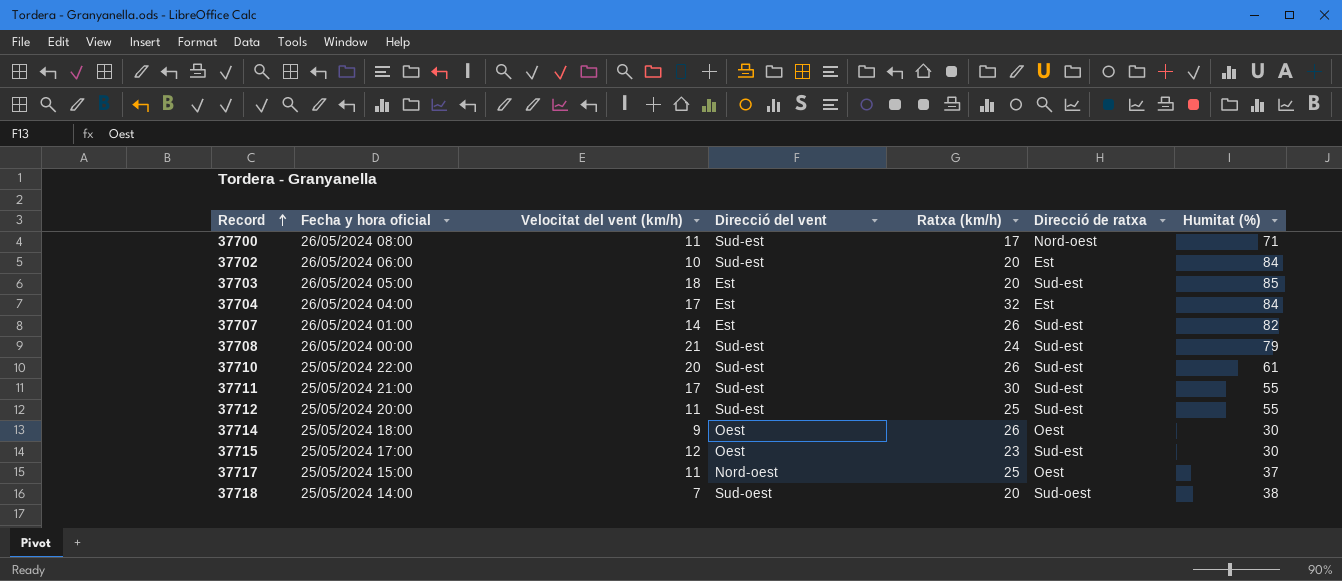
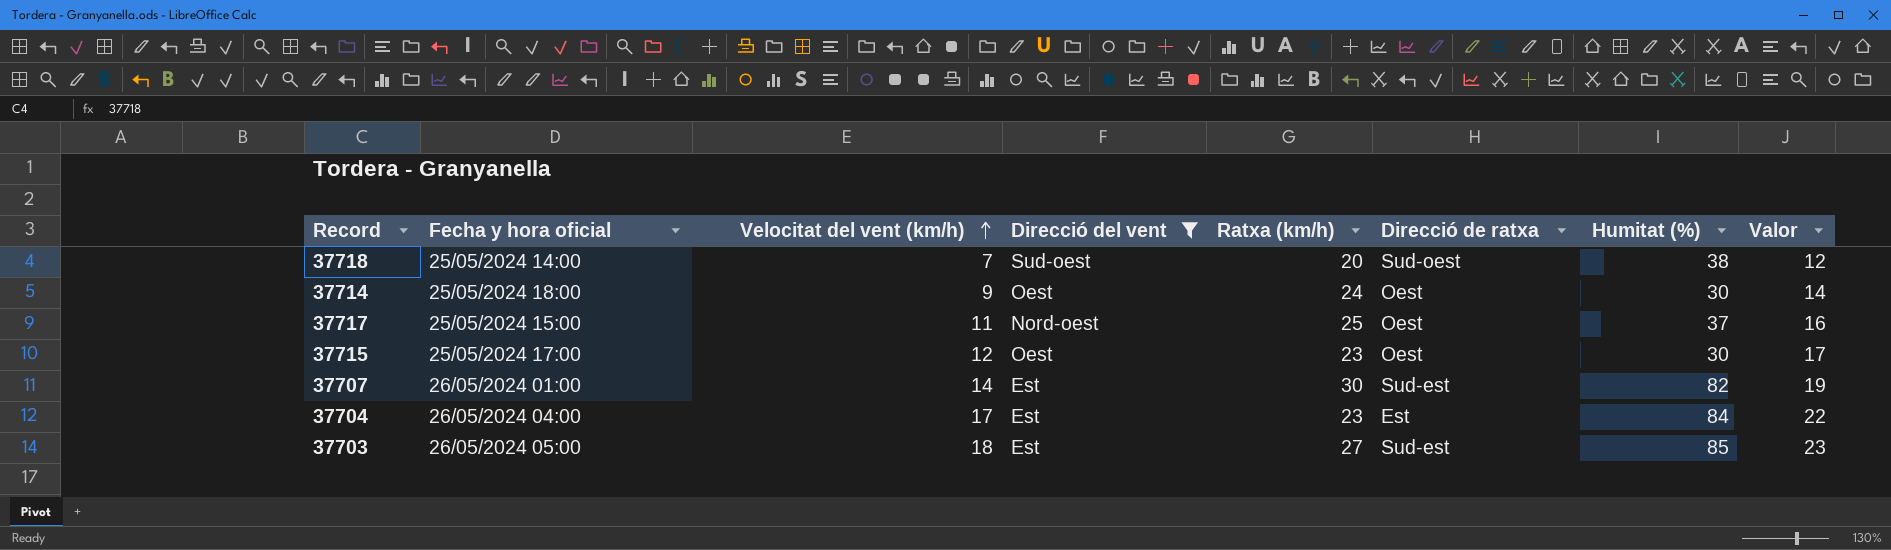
filter: none -> Direcció del vent != Sud-est
row order: Record ascending -> Velocitat del vent (km/h) ascending
column Valor | formula: none -> [Velocitat del vent (km/h)] + 5
37714 | Ratxa (km/h): 26 -> 24
37715 | Direcció de ratxa: Sud-est -> Oest
37707 | Ratxa (km/h): 26 -> 30
37704 | Ratxa (km/h): 32 -> 23
37703 | Ratxa (km/h): 20 -> 27

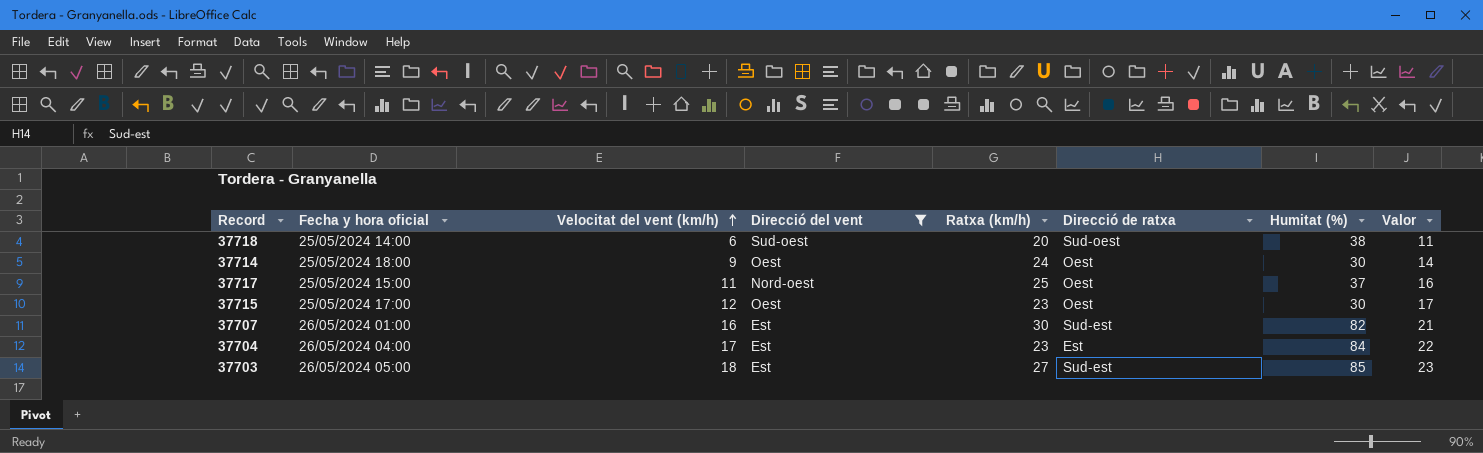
37718 | Velocitat del vent (km/h): 7 -> 6
37718 | Valor: 12 -> 11
37707 | Velocitat del vent (km/h): 14 -> 16
37707 | Valor: 19 -> 21

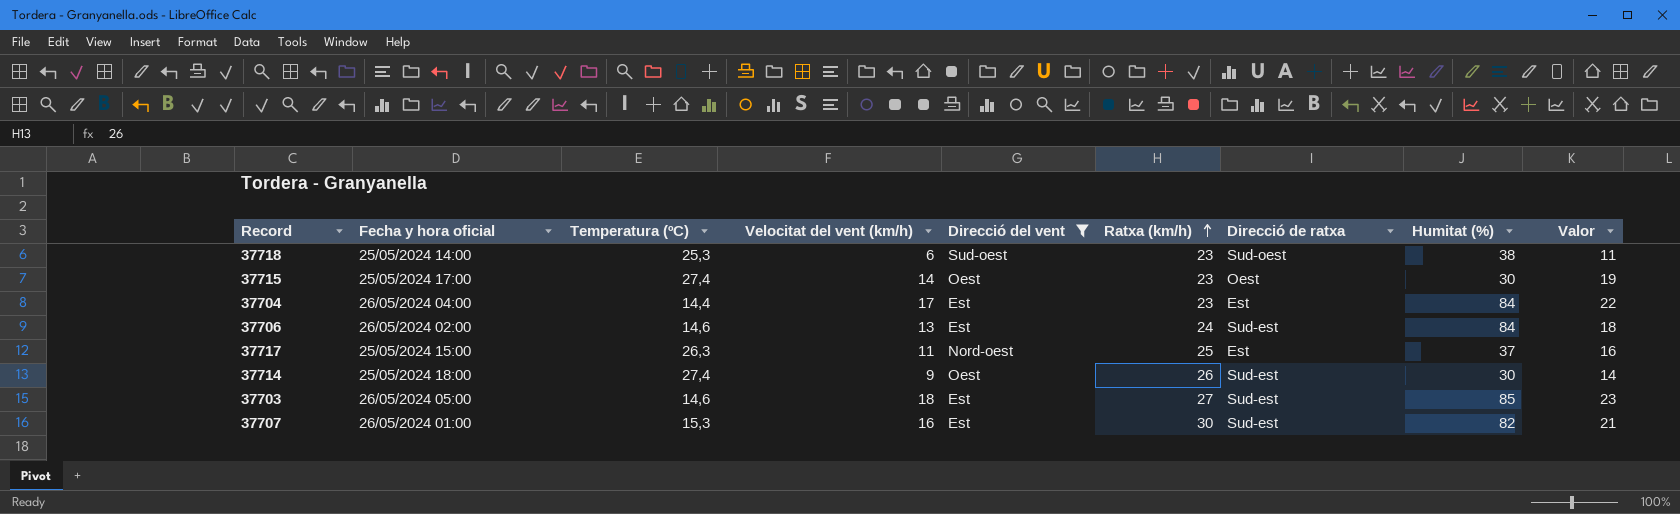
row order: Velocitat del vent (km/h) ascending -> Ratxa (km/h) ascending
column Temperatura (ºC) | position: none -> 3
37718 | Ratxa (km/h): 20 -> 23
37715 | Velocitat del vent (km/h): 12 -> 14
37715 | Valor: 17 -> 19
row 37706: none -> 26/05/2024 02:00 | 14,6 | 13 | Est | 24 | Sud-est | 84 | 18
37717 | Direcció de ratxa: Oest -> Est
37714 | Ratxa (km/h): 24 -> 26
37714 | Direcció de ratxa: Oest -> Sud-est

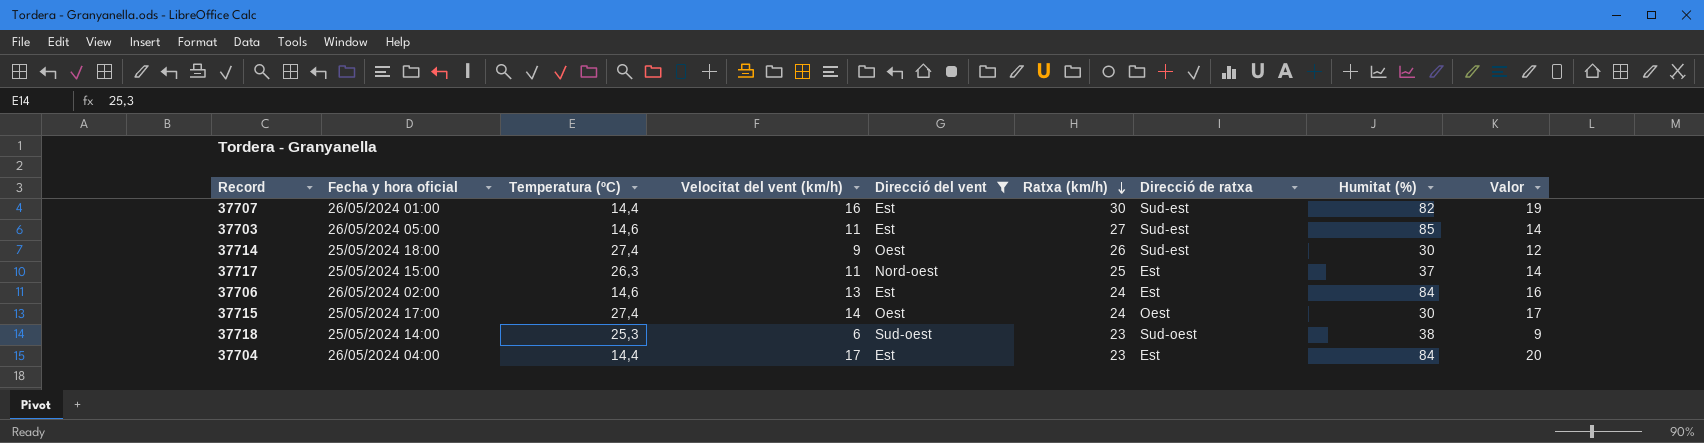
row order: Ratxa (km/h) ascending -> Ratxa (km/h) descending
column Valor | formula: [Velocitat del vent (km/h)] + 5 -> [Velocitat del vent (km/h)] + 3
37707 | Temperatura (ºC): 15,3 -> 14,4
37703 | Velocitat del vent (km/h): 18 -> 11
37706 | Direcció de ratxa: Sud-est -> Est
37715 | Ratxa (km/h): 23 -> 24

